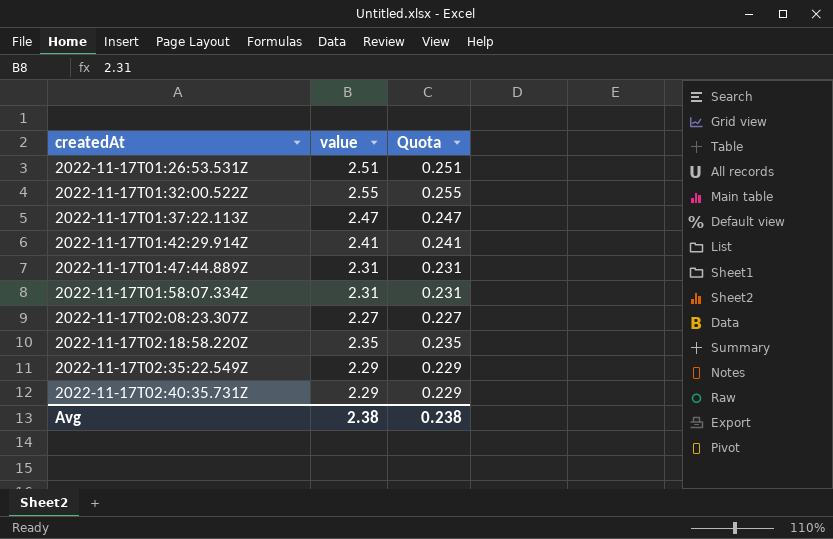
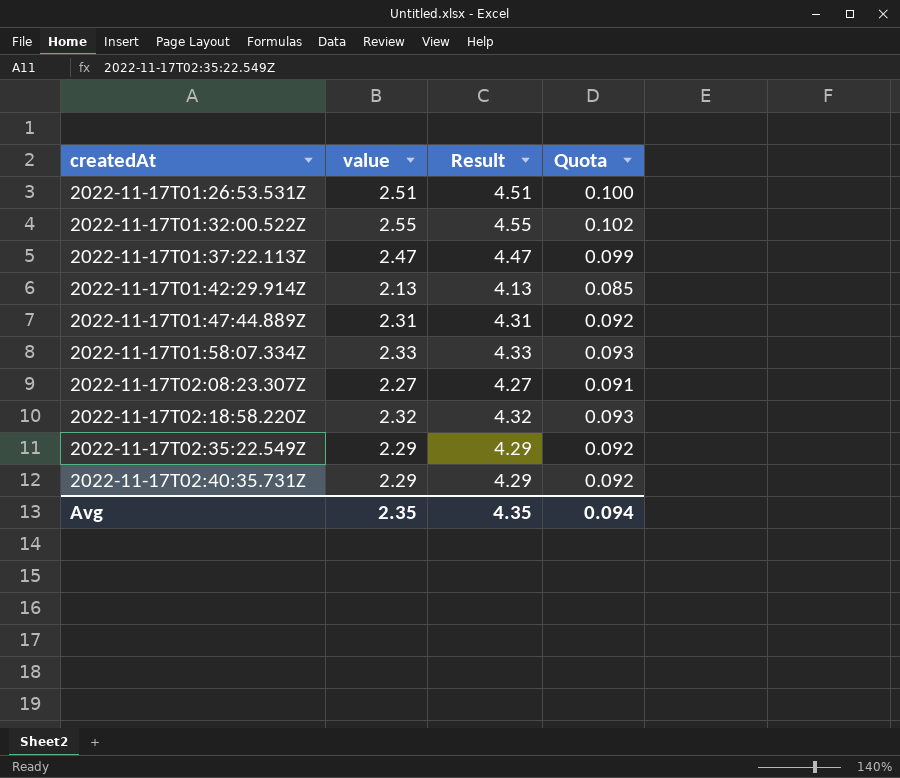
column Result | formula: none -> [value] + 2
column Quota | formula: [value] * 0.1 -> [value] * 0.04
2022-11-17T01:42:29.914Z | value: 2.41 -> 2.13
2022-11-17T01:58:07.334Z | value: 2.31 -> 2.33
2022-11-17T02:18:58.220Z | value: 2.35 -> 2.32
Avg | value: 2.38 -> 2.35
Avg | Quota: 0.238 -> 0.094

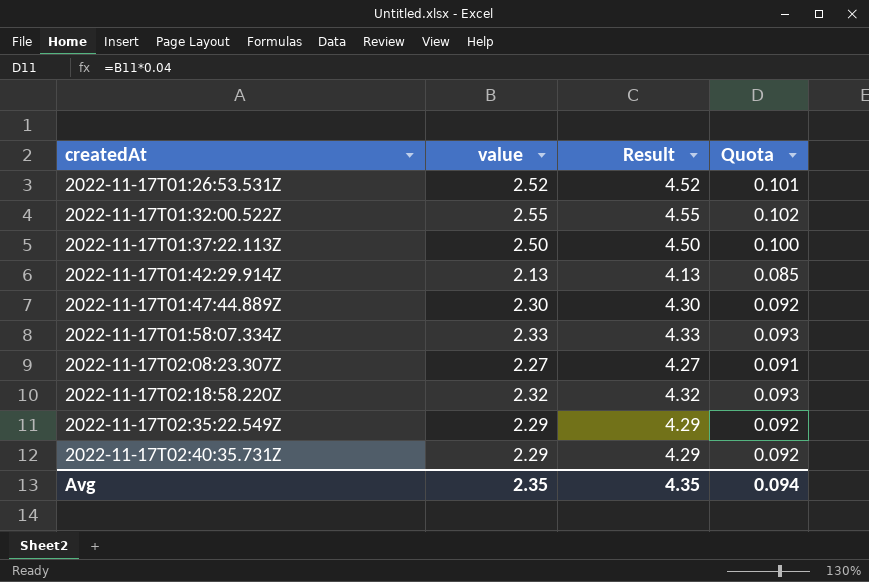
2022-11-17T01:26:53.531Z | value: 2.51 -> 2.52
2022-11-17T01:26:53.531Z | Result: 4.51 -> 4.52
2022-11-17T01:26:53.531Z | Quota: 0.100 -> 0.101
2022-11-17T01:37:22.113Z | value: 2.47 -> 2.50
2022-11-17T01:37:22.113Z | Result: 4.47 -> 4.50
2022-11-17T01:37:22.113Z | Quota: 0.099 -> 0.100
2022-11-17T01:47:44.889Z | value: 2.31 -> 2.30
2022-11-17T01:47:44.889Z | Result: 4.31 -> 4.30

